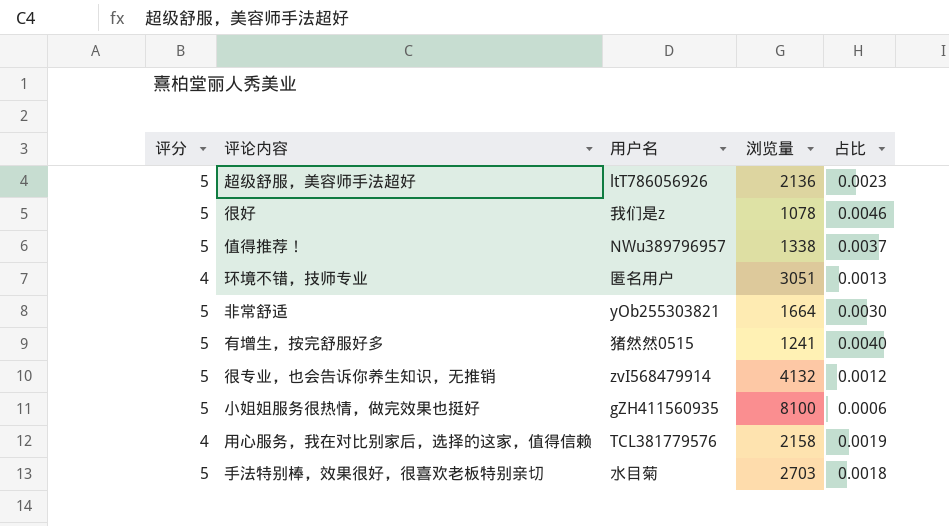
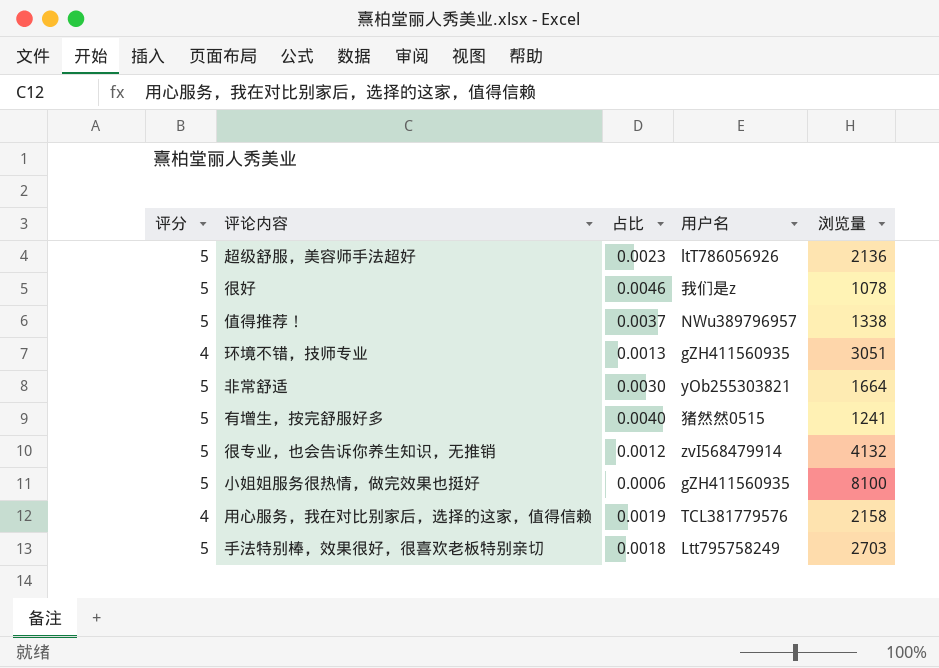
column 占比 | position: 5 -> 3
环境不错，技师专业 | 用户名: 匿名用户 -> gZH411560935
手法特别棒，效果很好，很喜欢老板特别亲切 | 用户名: 水目菊 -> Ltt795758249

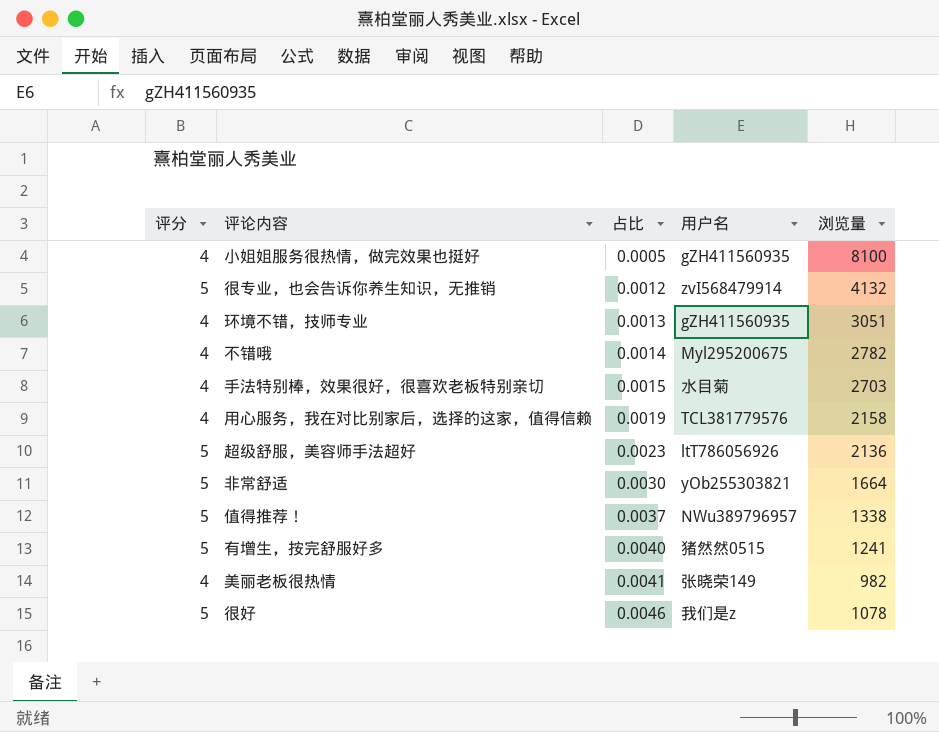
row order: none -> 占比 ascending
小姐姐服务很热情，做完效果也挺好 | 评分: 5 -> 4
小姐姐服务很热情，做完效果也挺好 | 占比: 0.0006 -> 0.0005
row 不错哦: none -> 4 | 0.0014 | Myl295200675 | 2782
手法特别棒，效果很好，很喜欢老板特别亲切 | 评分: 5 -> 4
手法特别棒，效果很好，很喜欢老板特别亲切 | 占比: 0.0018 -> 0.0015
手法特别棒，效果很好，很喜欢老板特别亲切 | 用户名: Ltt795758249 -> 水目菊
row 美丽老板很热情: none -> 4 | 0.0041 | 张晓荣149 | 982

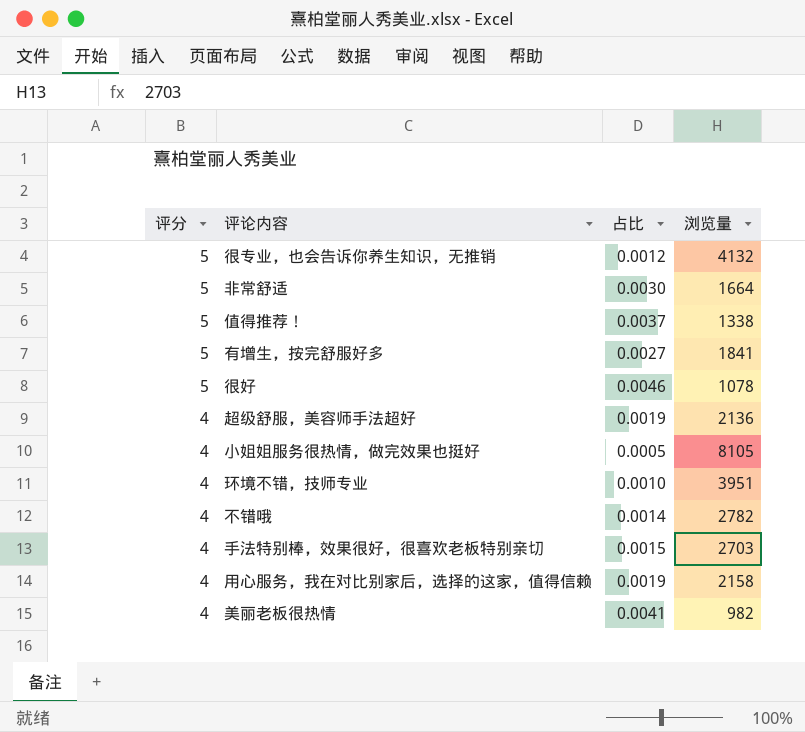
row order: 占比 ascending -> 评分 descending
column 用户名 | position: 4 -> none
有增生，按完舒服好多 | 占比: 0.0040 -> 0.0027
有增生，按完舒服好多 | 浏览量: 1241 -> 1841
超级舒服，美容师手法超好 | 评分: 5 -> 4
超级舒服，美容师手法超好 | 占比: 0.0023 -> 0.0019
小姐姐服务很热情，做完效果也挺好 | 浏览量: 8100 -> 8105
环境不错，技师专业 | 占比: 0.0013 -> 0.0010
环境不错，技师专业 | 浏览量: 3051 -> 3951

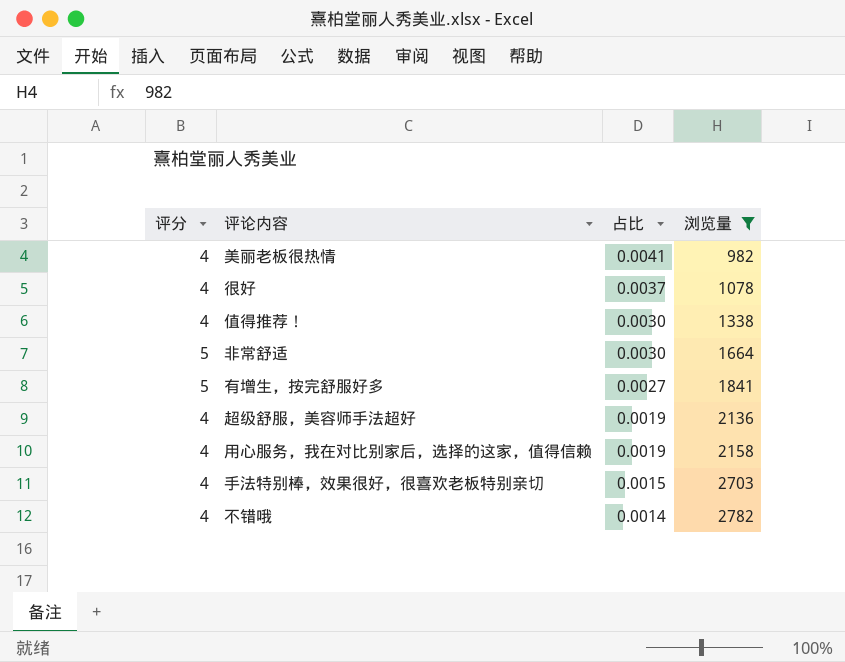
filter: none -> 浏览量 <= 2782
row order: 评分 descending -> 占比 descending
很好 | 评分: 5 -> 4
很好 | 占比: 0.0046 -> 0.0037
值得推荐！ | 评分: 5 -> 4
值得推荐！ | 占比: 0.0037 -> 0.0030

